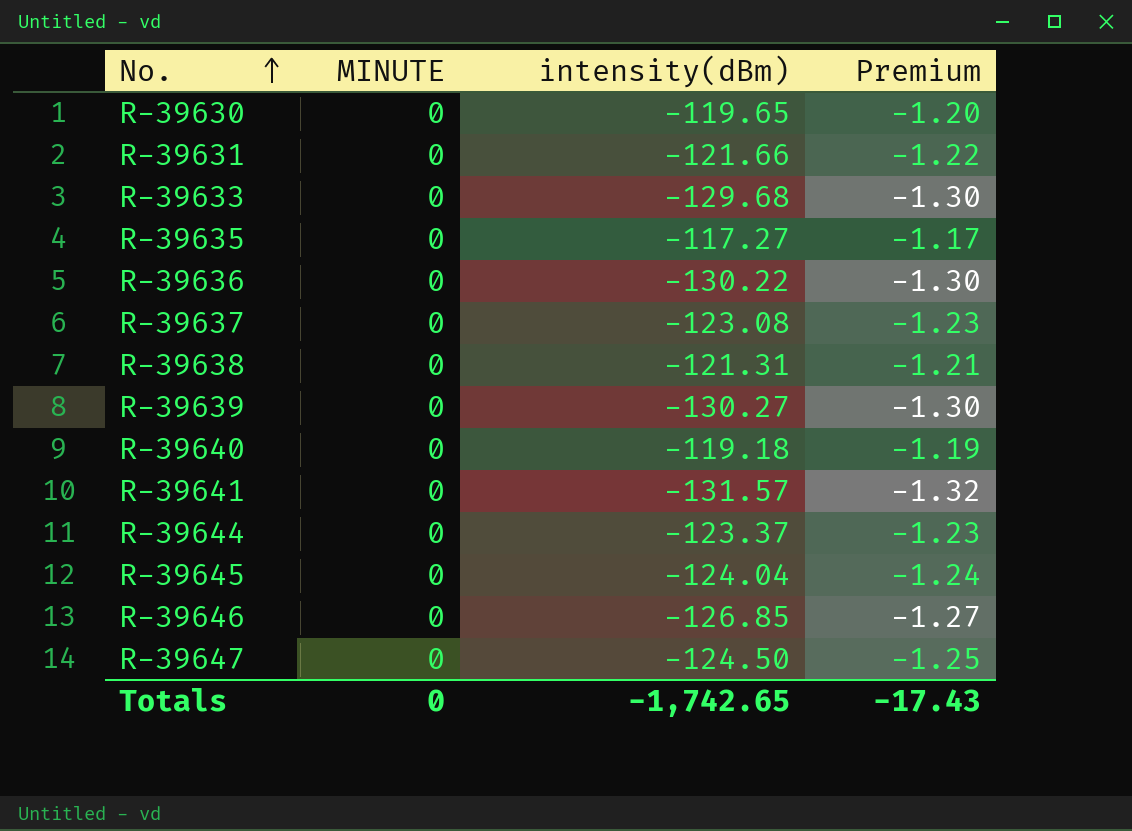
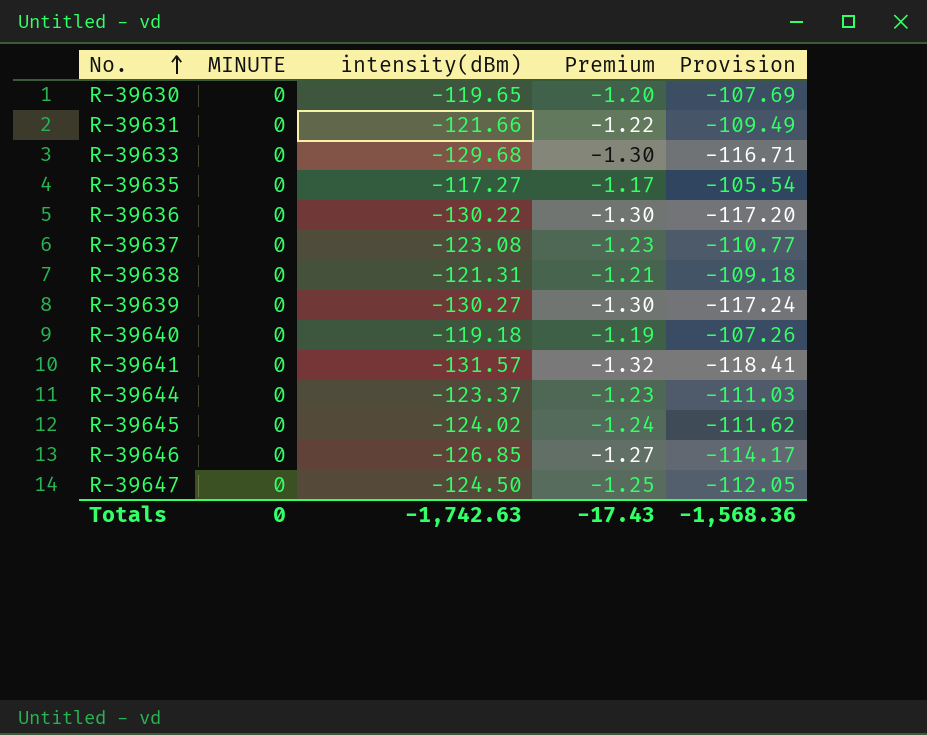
column Provision | formula: none -> [intensity(dBm)] * 0.9
R-39645 | intensity(dBm): -124.04 -> -124.02
Totals | intensity(dBm): -1,742.65 -> -1,742.63

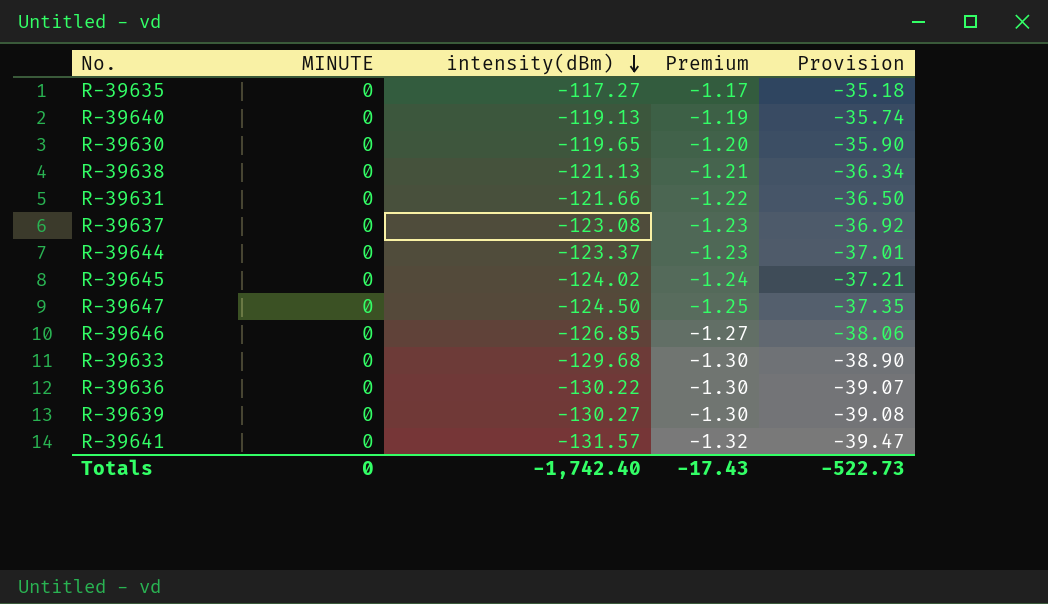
row order: No. ascending -> intensity(dBm) descending
column Provision | formula: [intensity(dBm)] * 0.9 -> [intensity(dBm)] * 0.3
R-39640 | intensity(dBm): -119.18 -> -119.13
R-39638 | intensity(dBm): -121.31 -> -121.13
Totals | intensity(dBm): -1,742.63 -> -1,742.40
Totals | Provision: -1,568.36 -> -522.73

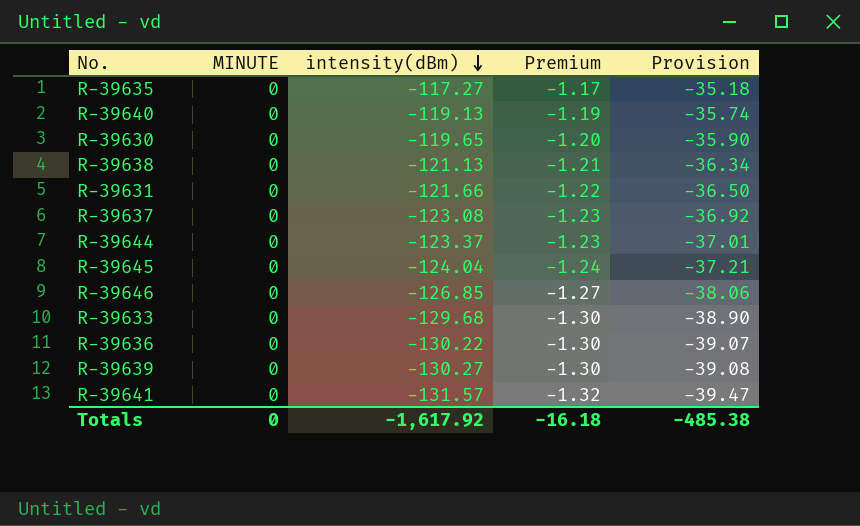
row R-39647: 0 | -124.50 | -1.25 | -37.35 -> none
R-39645 | intensity(dBm): -124.02 -> -124.04
Totals | intensity(dBm): -1,742.40 -> -1,617.92
Totals | Premium: -17.43 -> -16.18
Totals | Provision: -522.73 -> -485.38

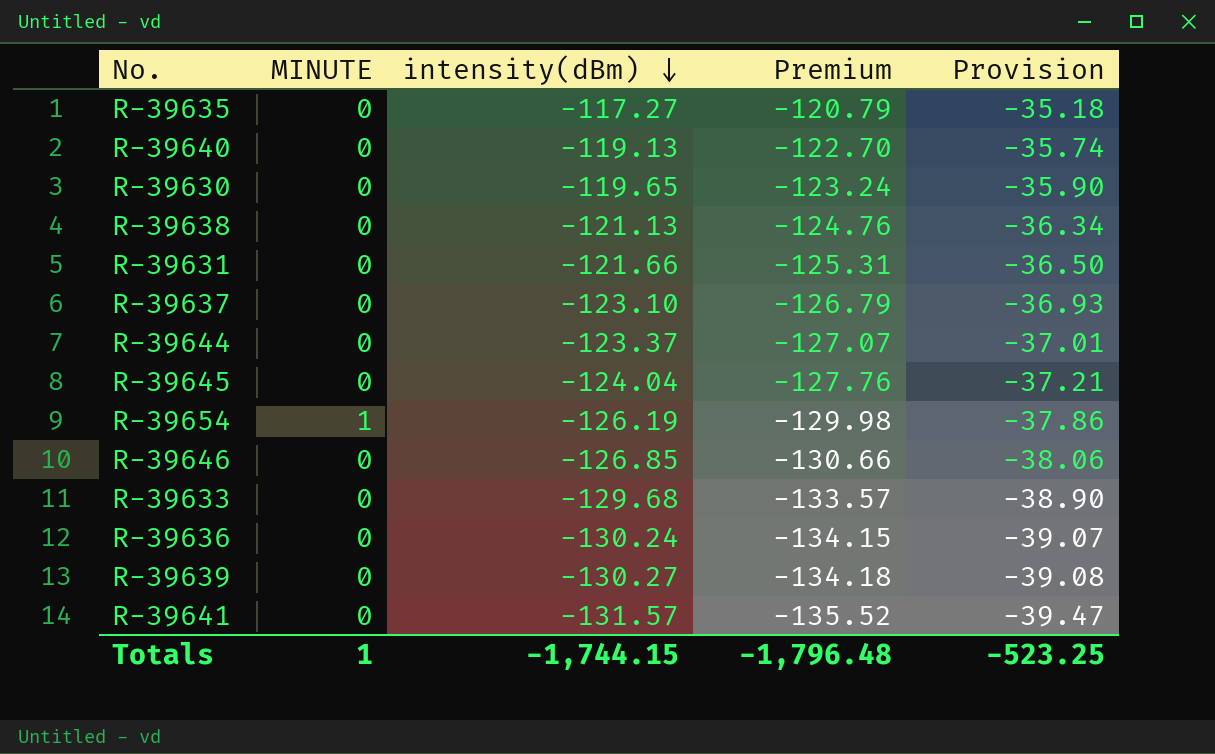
column Premium | formula: [intensity(dBm)] * 0.01 -> [intensity(dBm)] * 1.03
R-39637 | intensity(dBm): -123.08 -> -123.10
R-39637 | Provision: -36.92 -> -36.93
row R-39654: none -> 1 | -126.19 | -129.98 | -37.86
R-39636 | intensity(dBm): -130.22 -> -130.24
Totals | MINUTE: 0 -> 1
Totals | intensity(dBm): -1,617.92 -> -1,744.15
Totals | Premium: -16.18 -> -1,796.48
Totals | Provision: -485.38 -> -523.25

